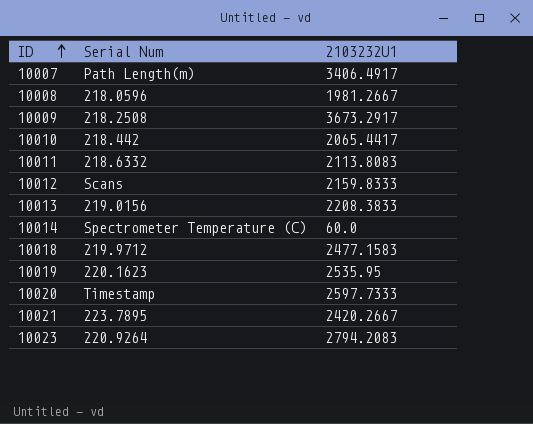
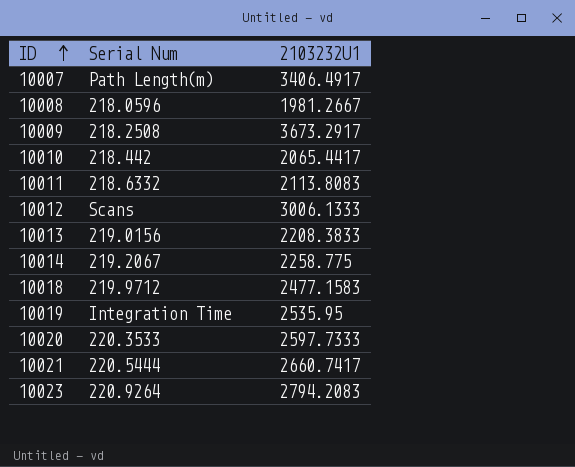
10012 | 2103232U1: 2159.8333 -> 3006.1333
10014 | Serial Num: Spectrometer Temperature (C) -> 219.2067
10014 | 2103232U1: 60.0 -> 2258.775
10019 | Serial Num: 220.1623 -> Integration Time
10020 | Serial Num: Timestamp -> 220.3533
10021 | Serial Num: 223.7895 -> 220.5444
10021 | 2103232U1: 2420.2667 -> 2660.7417

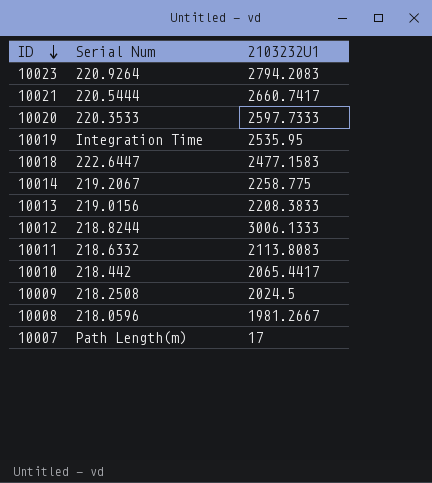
row order: ID ascending -> ID descending
10018 | Serial Num: 219.9712 -> 222.6447
10012 | Serial Num: Scans -> 218.8244
10009 | 2103232U1: 3673.2917 -> 2024.5
10007 | 2103232U1: 3406.4917 -> 17

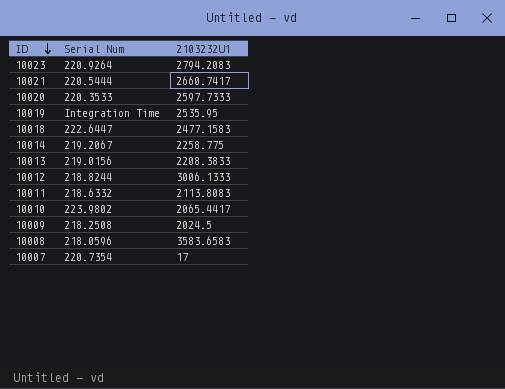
10010 | Serial Num: 218.442 -> 223.9802
10008 | 2103232U1: 1981.2667 -> 3583.6583
10007 | Serial Num: Path Length(m) -> 220.7354

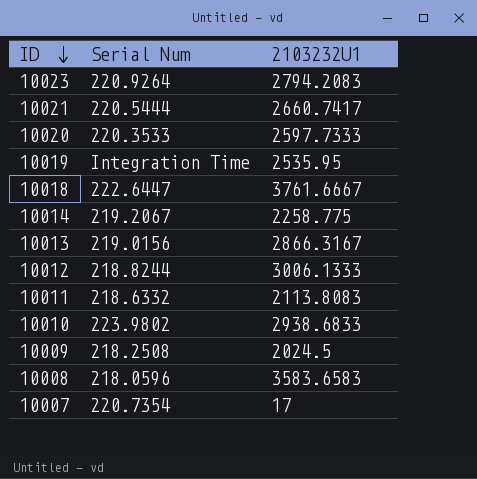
10018 | 2103232U1: 2477.1583 -> 3761.6667
10013 | 2103232U1: 2208.3833 -> 2866.3167
10010 | 2103232U1: 2065.4417 -> 2938.6833

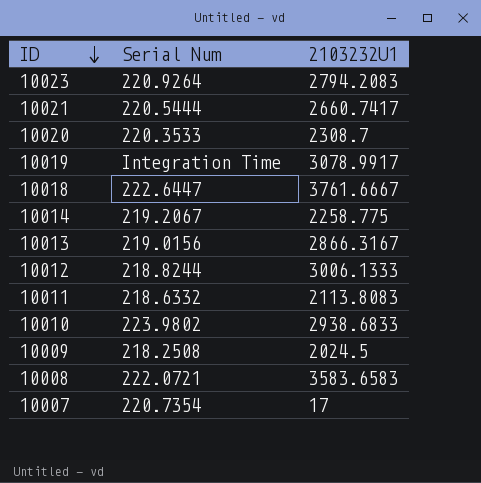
10020 | 2103232U1: 2597.7333 -> 2308.7
10019 | 2103232U1: 2535.95 -> 3078.9917
10008 | Serial Num: 218.0596 -> 222.0721

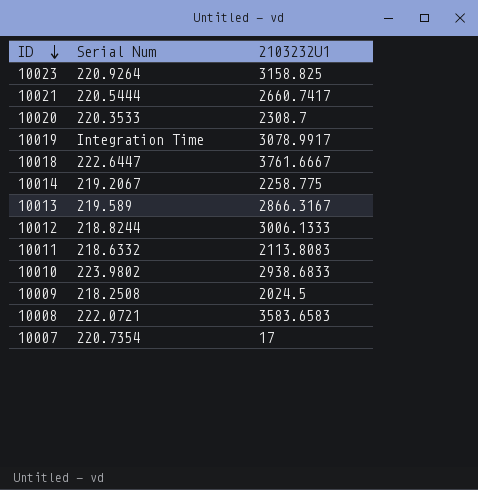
10023 | 2103232U1: 2794.2083 -> 3158.825
10013 | Serial Num: 219.0156 -> 219.589

